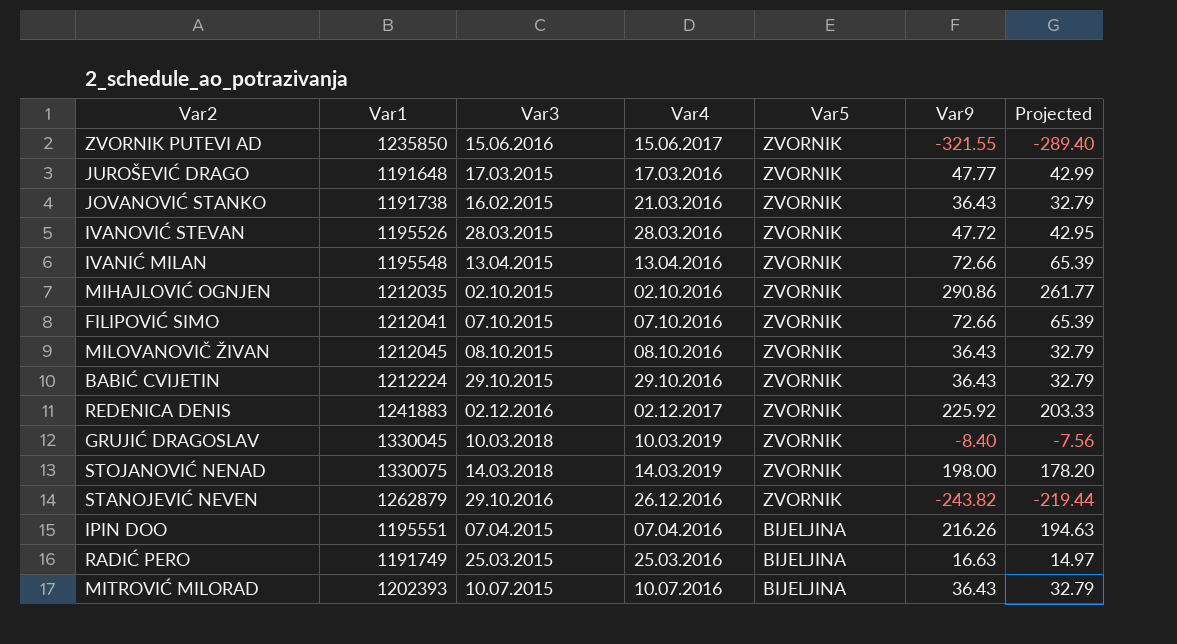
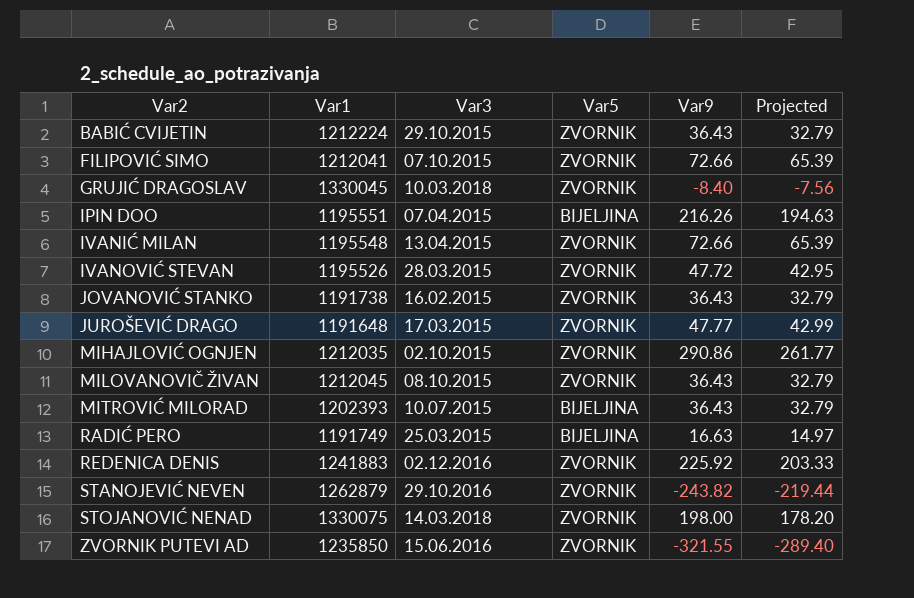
row order: Var5 descending -> Var2 ascending
column Var4 | position: 4 -> none

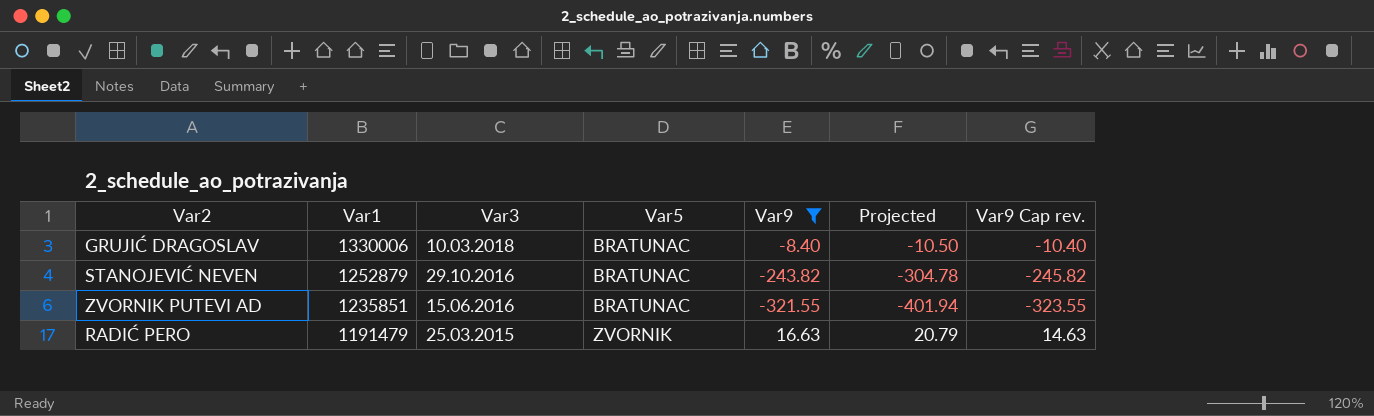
filter: none -> Var9 <= 16.63
row order: Var2 ascending -> Var1 descending
column Projected | formula: [Var9] * 0.9 -> [Var9] * 1.25
column Var9 Cap rev. | formula: none -> [Var9] - 2
GRUJIĆ DRAGOSLAV | Var1: 1330045 -> 1330006
GRUJIĆ DRAGOSLAV | Var5: ZVORNIK -> BRATUNAC
STANOJEVIĆ NEVEN | Var1: 1262879 -> 1252879
STANOJEVIĆ NEVEN | Var5: ZVORNIK -> BRATUNAC
ZVORNIK PUTEVI AD | Var1: 1235850 -> 1235851
ZVORNIK PUTEVI AD | Var5: ZVORNIK -> BRATUNAC
RADIĆ PERO | Var1: 1191749 -> 1191479
RADIĆ PERO | Var5: BIJELJINA -> ZVORNIK

